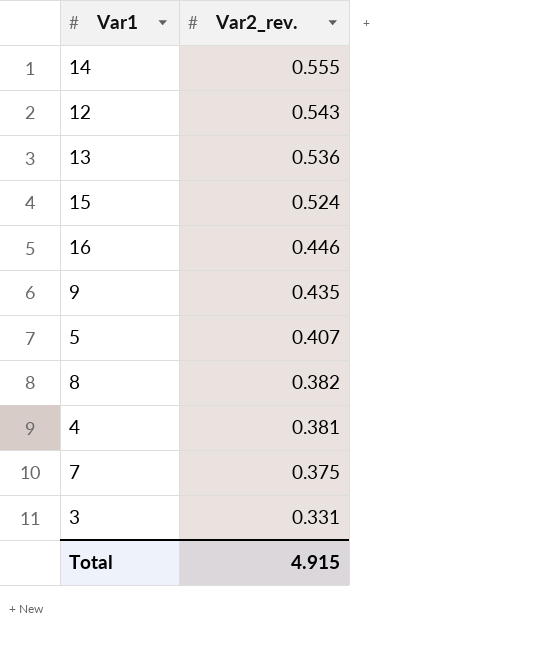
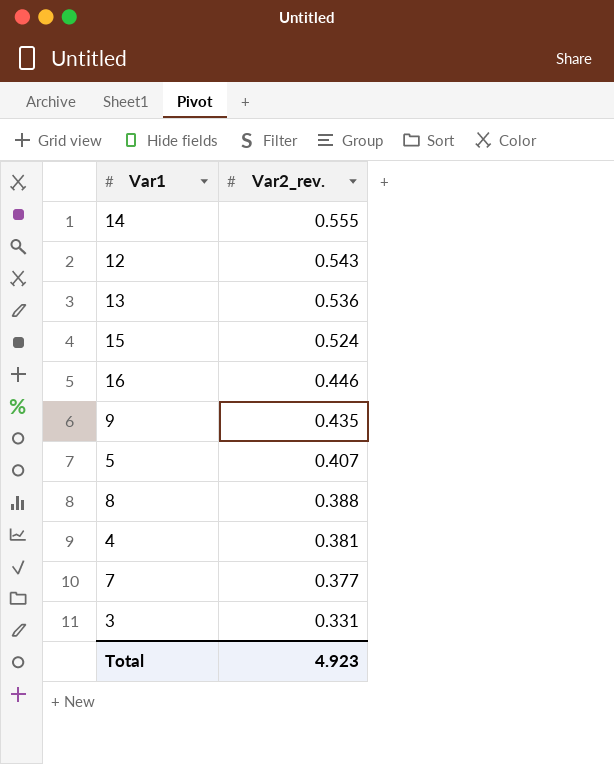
8 | Var2_rev.: 0.382 -> 0.388
7 | Var2_rev.: 0.375 -> 0.377
Total | Var2_rev.: 4.915 -> 4.923

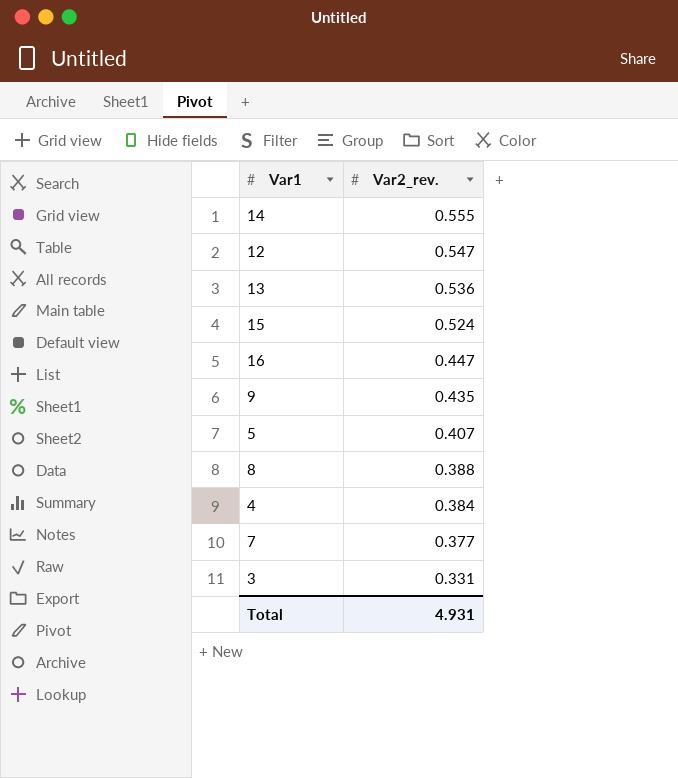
12 | Var2_rev.: 0.543 -> 0.547
16 | Var2_rev.: 0.446 -> 0.447
4 | Var2_rev.: 0.381 -> 0.384
Total | Var2_rev.: 4.923 -> 4.931

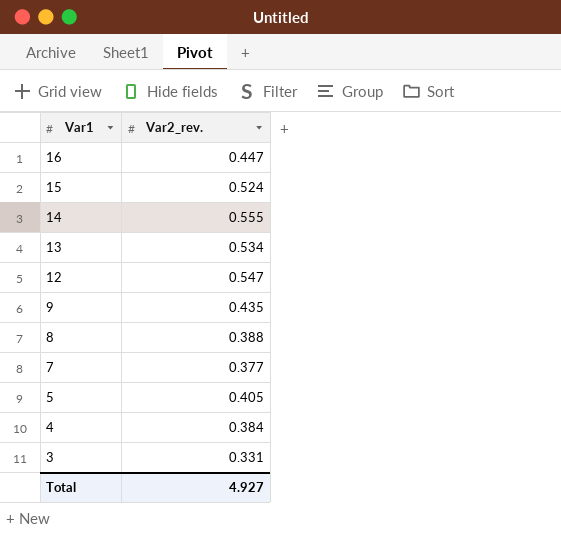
row order: Var2_rev. descending -> Var1 descending
13 | Var2_rev.: 0.536 -> 0.534
5 | Var2_rev.: 0.407 -> 0.405
Total | Var2_rev.: 4.931 -> 4.927

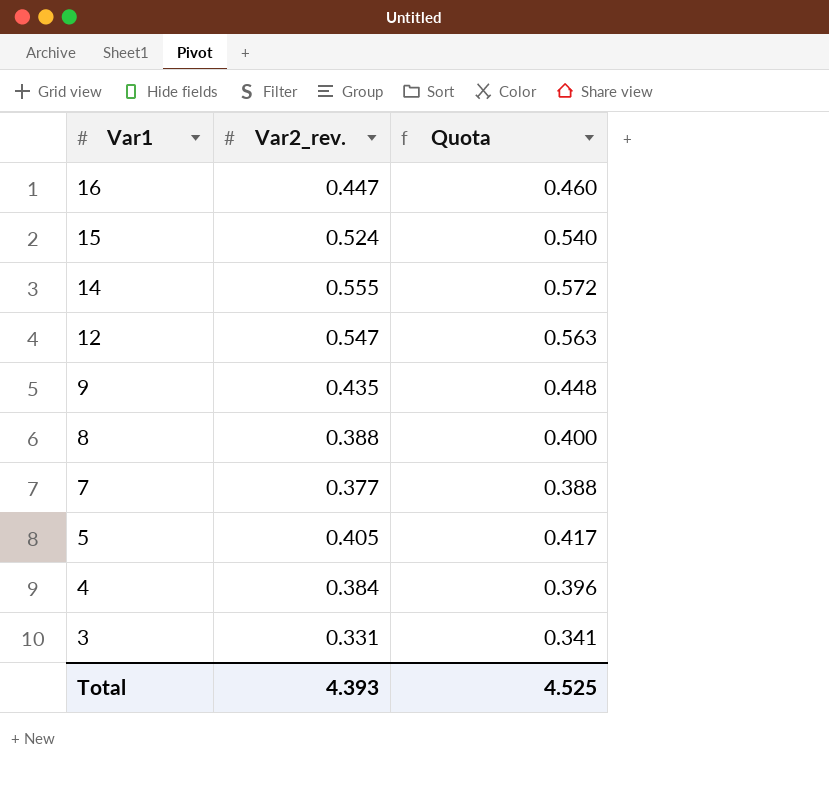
column Quota | formula: none -> [Var2_rev.] * 1.03
row 13: 0.534 -> none
Total | Var2_rev.: 4.927 -> 4.393

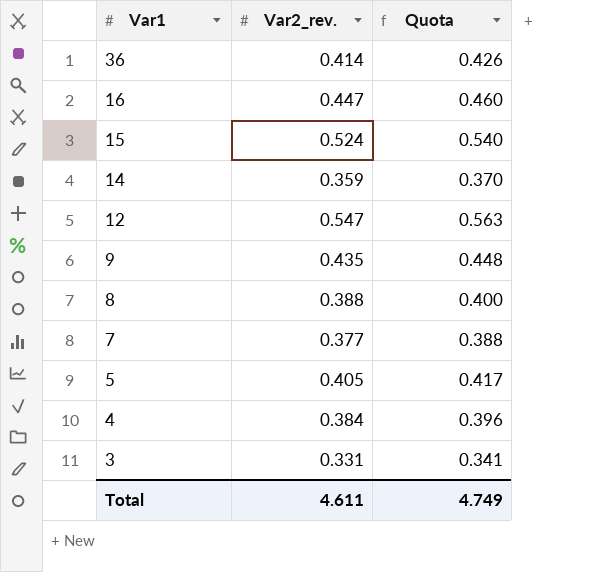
row 36: none -> 0.414 | 0.426
14 | Var2_rev.: 0.555 -> 0.359
14 | Quota: 0.572 -> 0.370
Total | Var2_rev.: 4.393 -> 4.611
Total | Quota: 4.525 -> 4.749

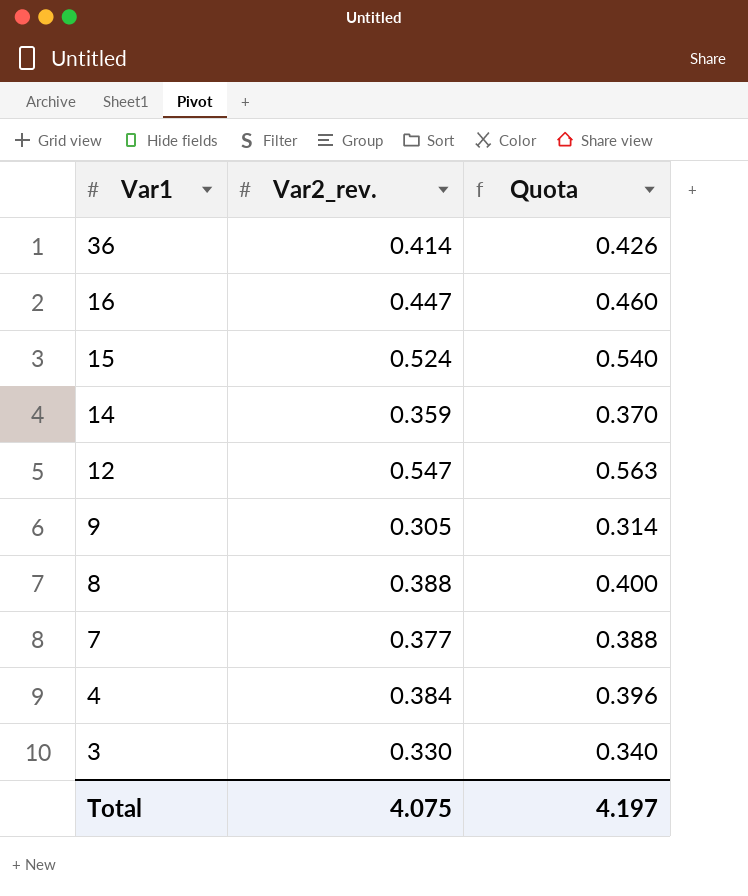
row 5: 0.405 | 0.417 -> none
9 | Var2_rev.: 0.435 -> 0.305
9 | Quota: 0.448 -> 0.314
3 | Var2_rev.: 0.331 -> 0.330
3 | Quota: 0.341 -> 0.340
Total | Var2_rev.: 4.611 -> 4.075
Total | Quota: 4.749 -> 4.197

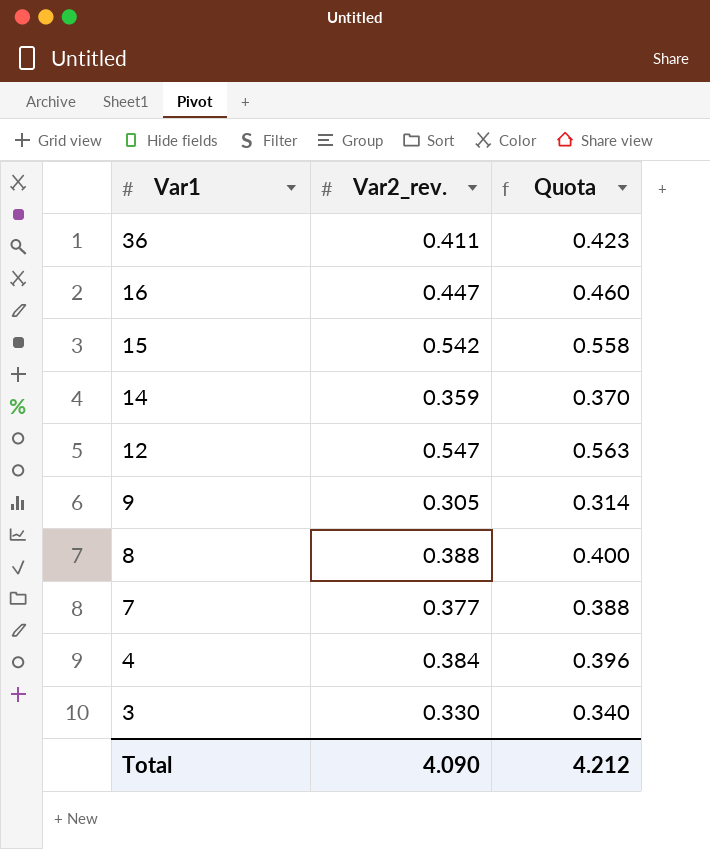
36 | Var2_rev.: 0.414 -> 0.411
36 | Quota: 0.426 -> 0.423
15 | Var2_rev.: 0.524 -> 0.542
15 | Quota: 0.540 -> 0.558
Total | Var2_rev.: 4.075 -> 4.090
Total | Quota: 4.197 -> 4.212

